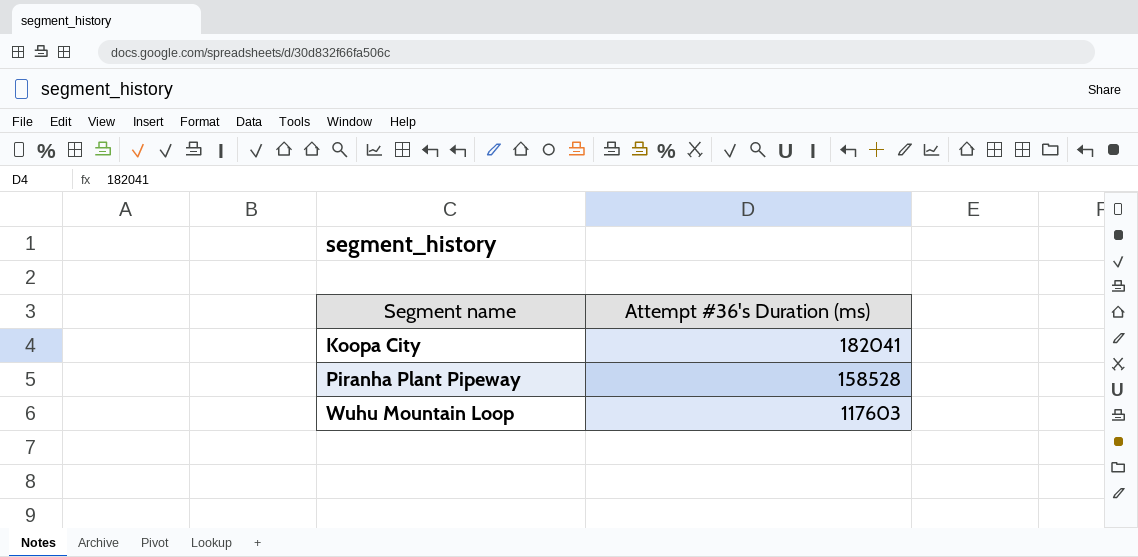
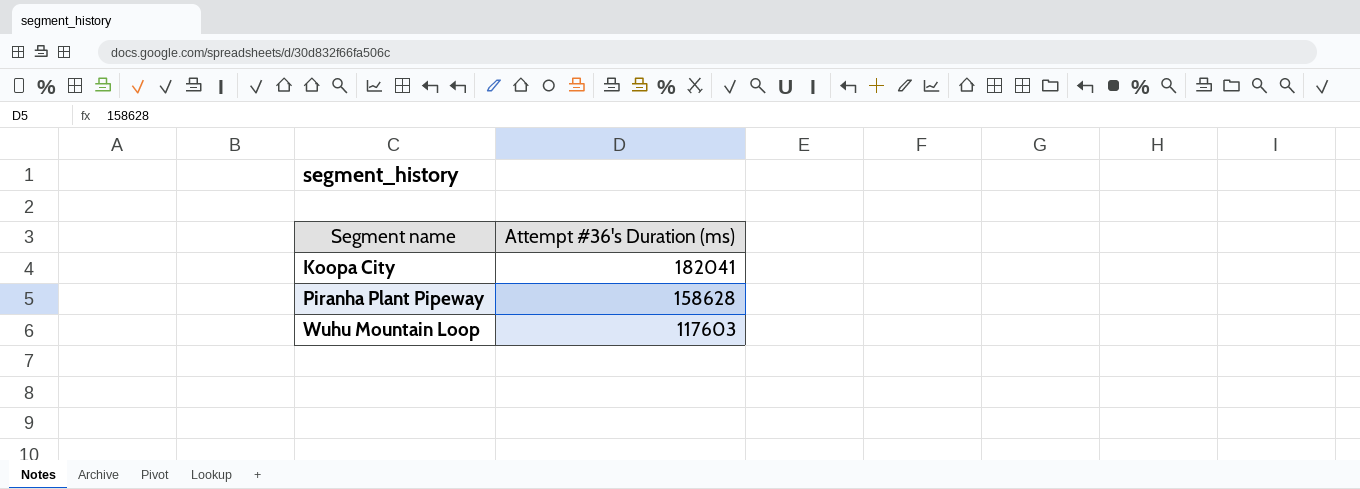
Piranha Plant Pipeway | Attempt #36's Duration (ms): 158528 -> 158628

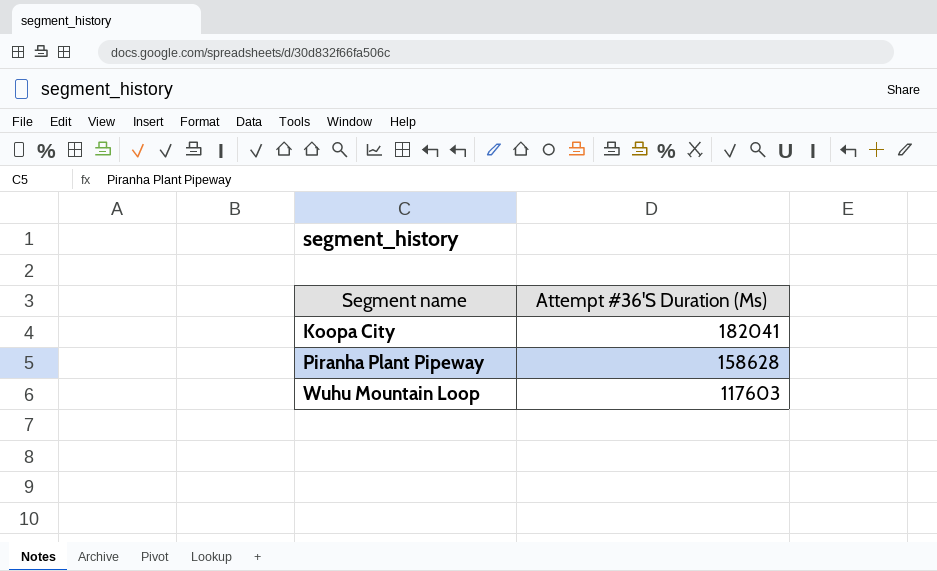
column name: Attempt #36's Duration (ms) -> Attempt #36'S Duration (Ms)

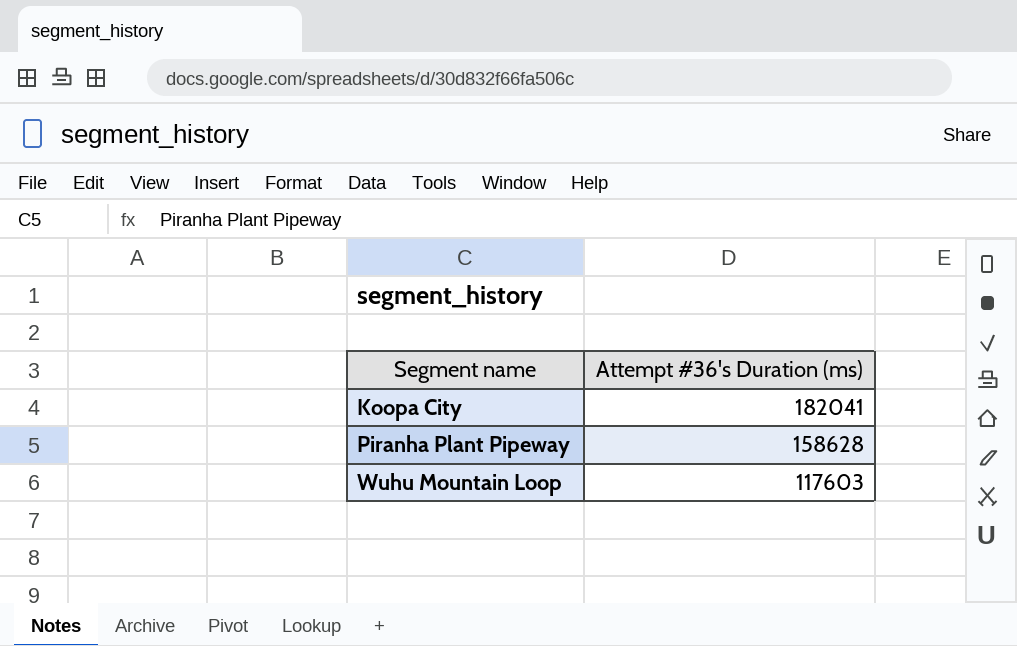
column name: Attempt #36'S Duration (Ms) -> Attempt #36's Duration (ms)

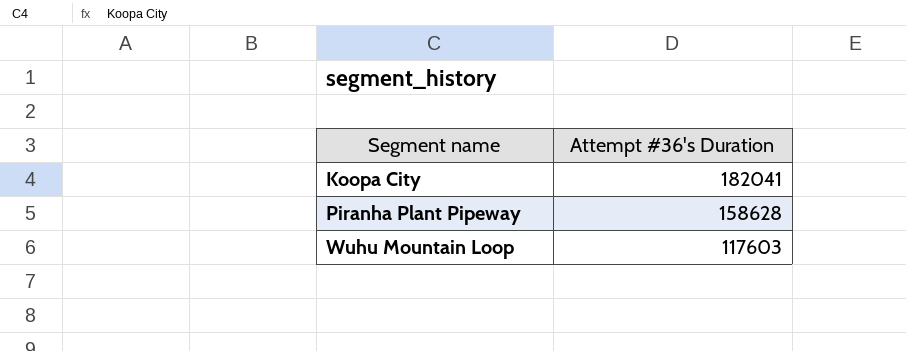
column name: Attempt #36's Duration (ms) -> Attempt #36's Duration

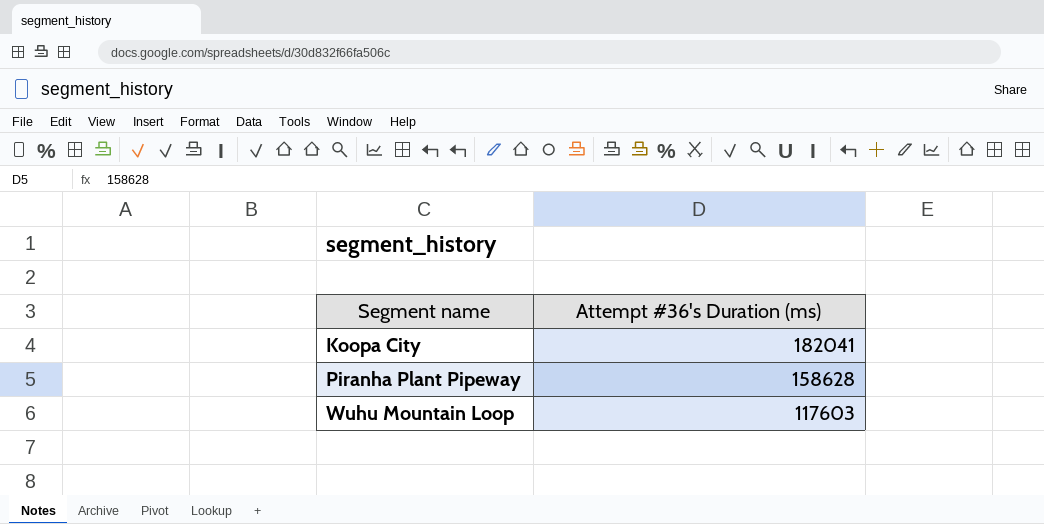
column name: Attempt #36's Duration -> Attempt #36's Duration (ms)

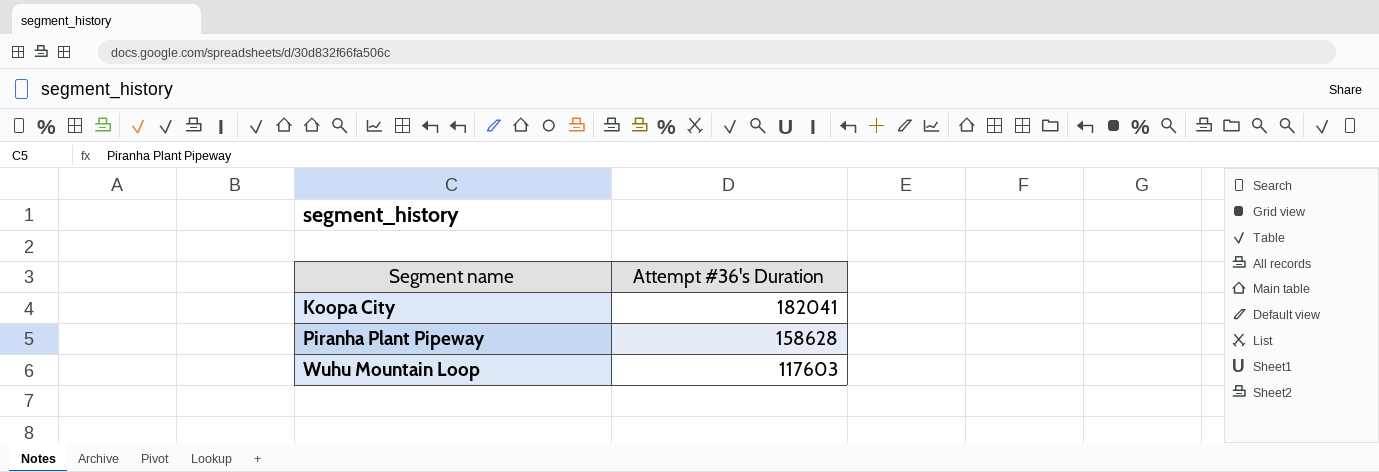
column name: Attempt #36's Duration (ms) -> Attempt #36's Duration

